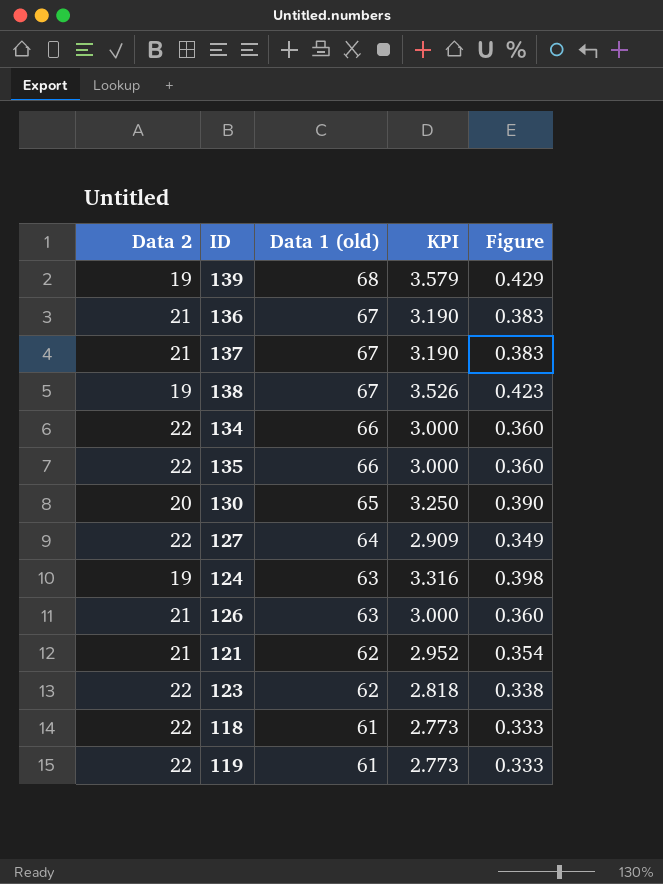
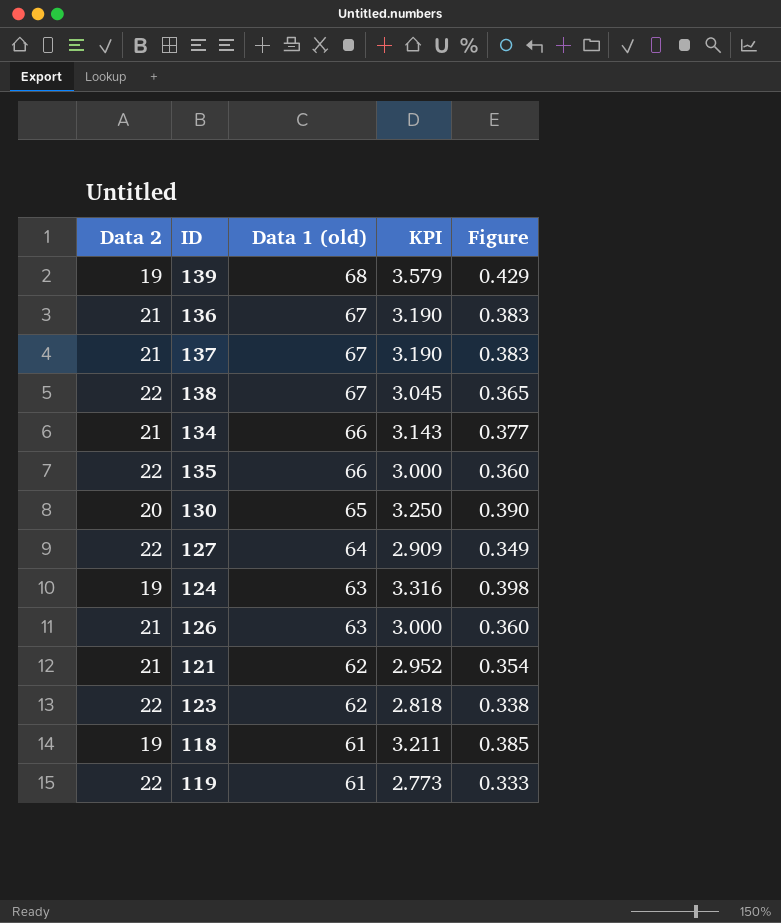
138 | Data 2: 19 -> 22
138 | KPI: 3.526 -> 3.045
138 | Figure: 0.423 -> 0.365
134 | Data 2: 22 -> 21
134 | KPI: 3.000 -> 3.143
134 | Figure: 0.360 -> 0.377
118 | Data 2: 22 -> 19
118 | KPI: 2.773 -> 3.211
118 | Figure: 0.333 -> 0.385

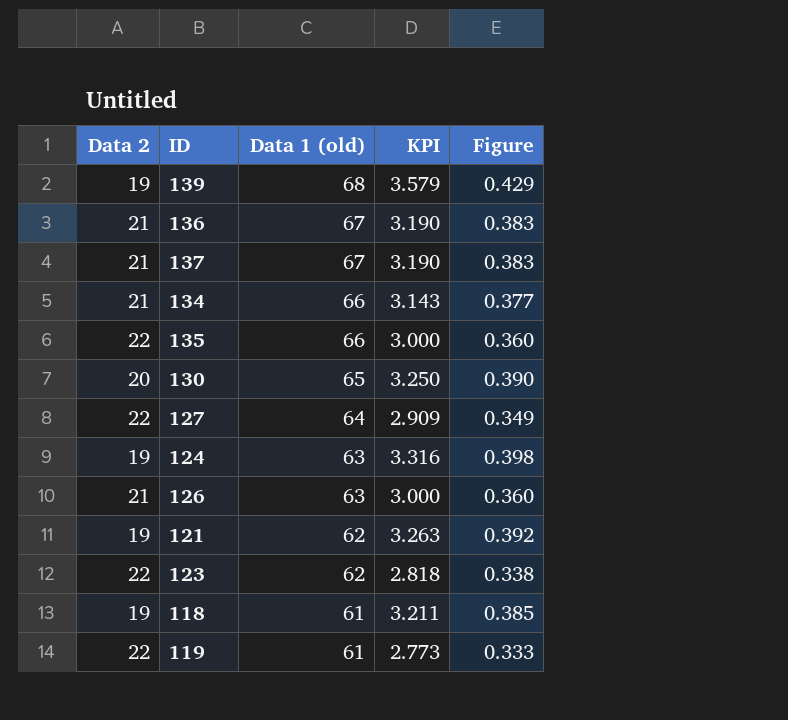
row 138: 22 | 67 | 3.045 | 0.365 -> none
121 | Data 2: 21 -> 19
121 | KPI: 2.952 -> 3.263
121 | Figure: 0.354 -> 0.392

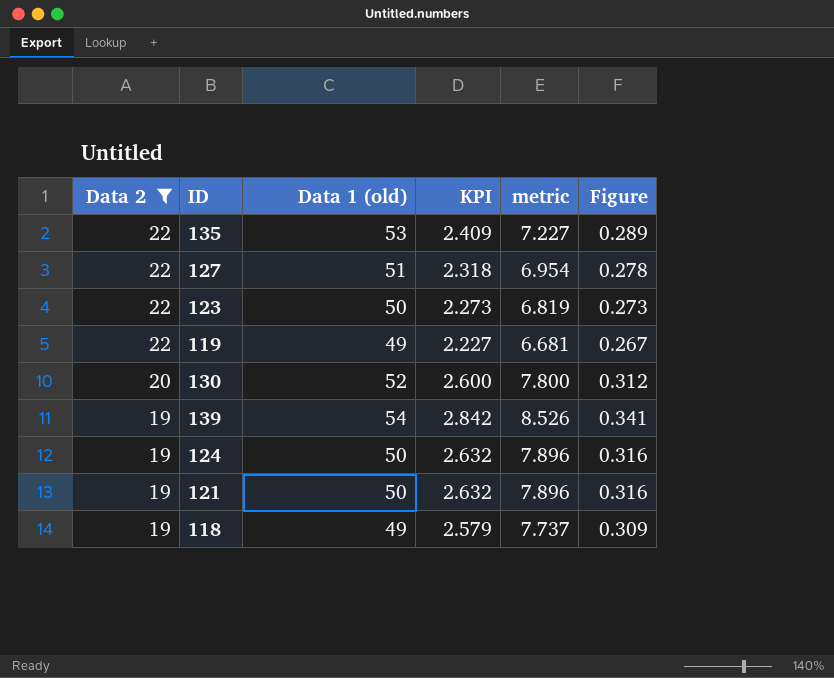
filter: none -> Data 2 != 21
row order: Data 1 (old) descending -> Data 2 descending
column metric | formula: none -> [KPI] * 3
135 | Data 1 (old): 66 -> 53
135 | KPI: 3.000 -> 2.409
135 | Figure: 0.360 -> 0.289
127 | Data 1 (old): 64 -> 51
127 | KPI: 2.909 -> 2.318
127 | Figure: 0.349 -> 0.278
123 | Data 1 (old): 62 -> 50
123 | KPI: 2.818 -> 2.273
123 | Figure: 0.338 -> 0.273
119 | Data 1 (old): 61 -> 49
119 | KPI: 2.773 -> 2.227
119 | Figure: 0.333 -> 0.267
130 | Data 1 (old): 65 -> 52
130 | KPI: 3.250 -> 2.600
130 | Figure: 0.390 -> 0.312
139 | Data 1 (old): 68 -> 54
139 | KPI: 3.579 -> 2.842
139 | Figure: 0.429 -> 0.341
124 | Data 1 (old): 63 -> 50
124 | KPI: 3.316 -> 2.632
124 | Figure: 0.398 -> 0.316
121 | Data 1 (old): 62 -> 50
121 | KPI: 3.263 -> 2.632
121 | Figure: 0.392 -> 0.316
118 | Data 1 (old): 61 -> 49
118 | KPI: 3.211 -> 2.579
118 | Figure: 0.385 -> 0.309

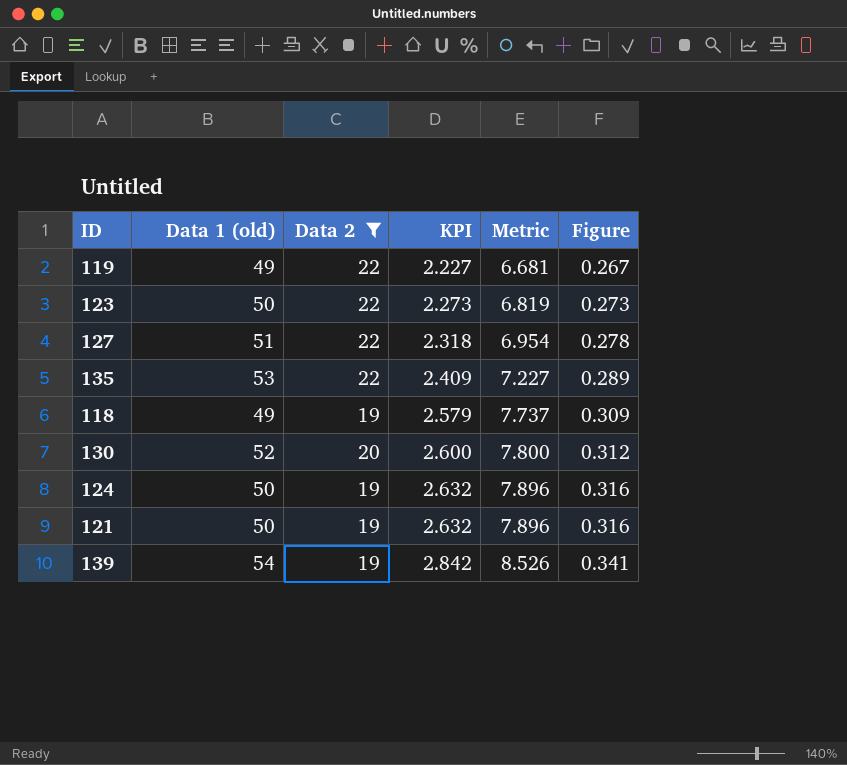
row order: Data 2 descending -> KPI ascending
column Data 2 | position: 1 -> 3
column name: metric -> Metric

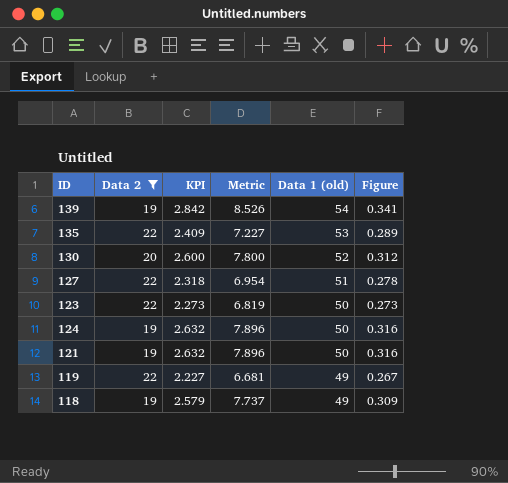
row order: KPI ascending -> Data 1 (old) descending
column Data 1 (old) | position: 2 -> 5

